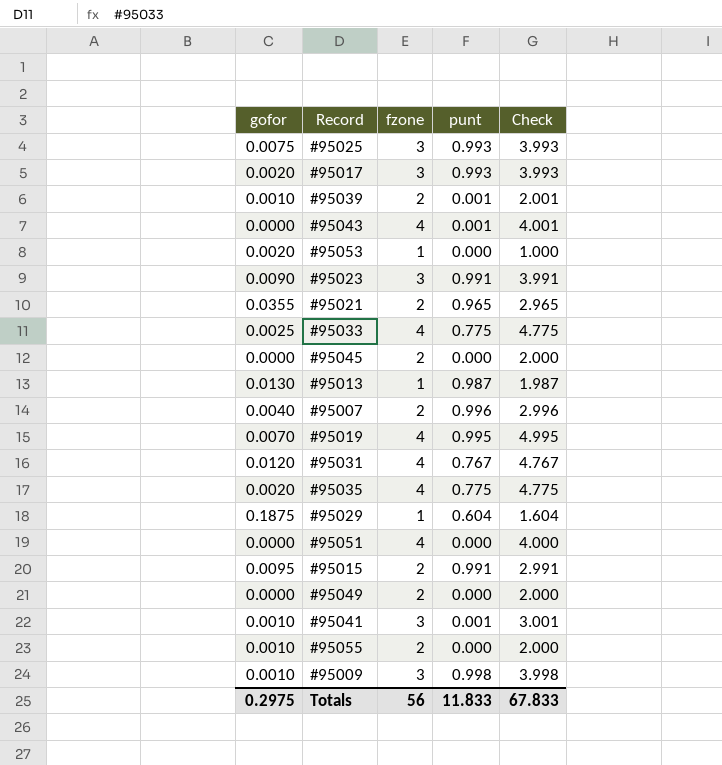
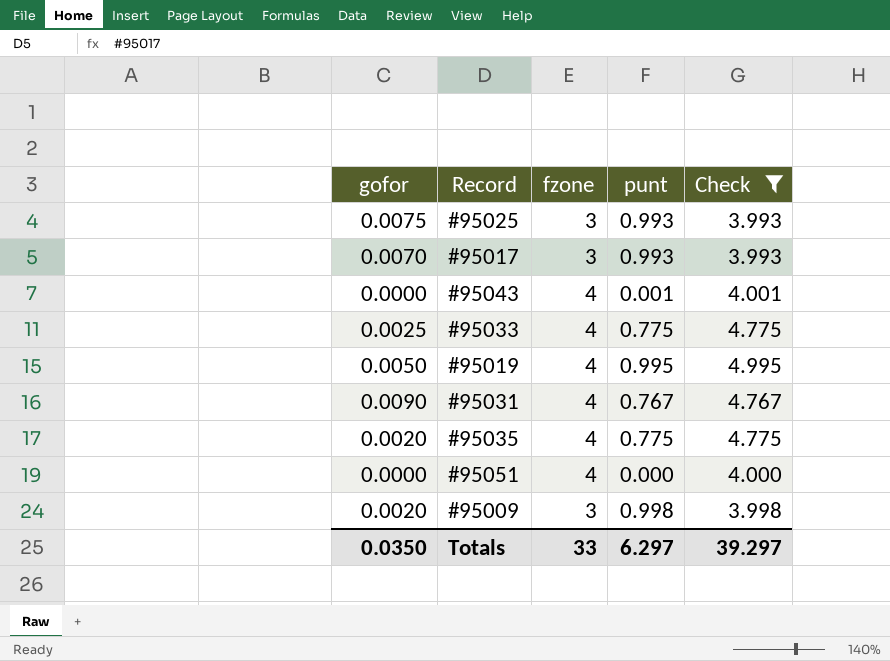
filter: none -> Check >= 3.993
#95017 | gofor: 0.0020 -> 0.0070
#95019 | gofor: 0.0070 -> 0.0050
#95031 | gofor: 0.0120 -> 0.0090
#95009 | gofor: 0.0010 -> 0.0020
Totals | gofor: 0.2975 -> 0.0350
Totals | fzone: 56 -> 33
Totals | punt: 11.833 -> 6.297
Totals | Check: 67.833 -> 39.297

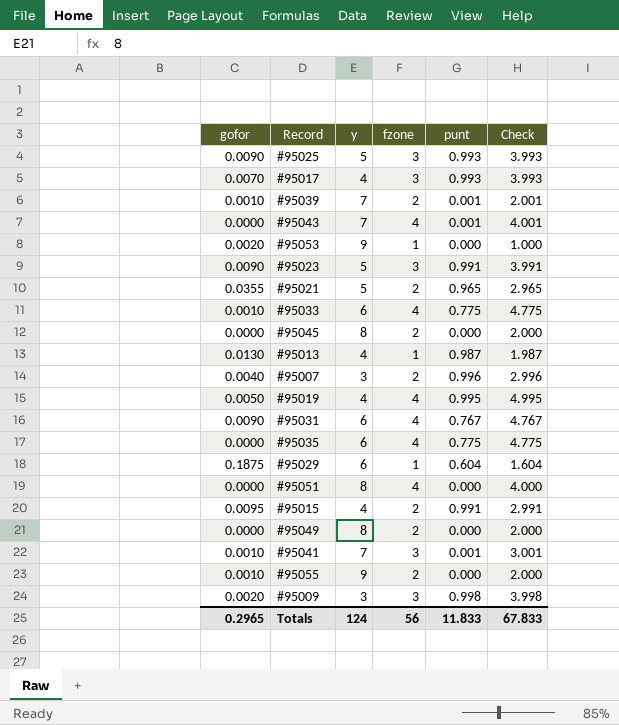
filter: Check >= 3.993 -> none
column y | position: none -> 3
#95025 | gofor: 0.0075 -> 0.0090
#95033 | gofor: 0.0025 -> 0.0010
#95035 | gofor: 0.0020 -> 0.0000
Totals | gofor: 0.0350 -> 0.2965
Totals | fzone: 33 -> 56
Totals | punt: 6.297 -> 11.833
Totals | Check: 39.297 -> 67.833

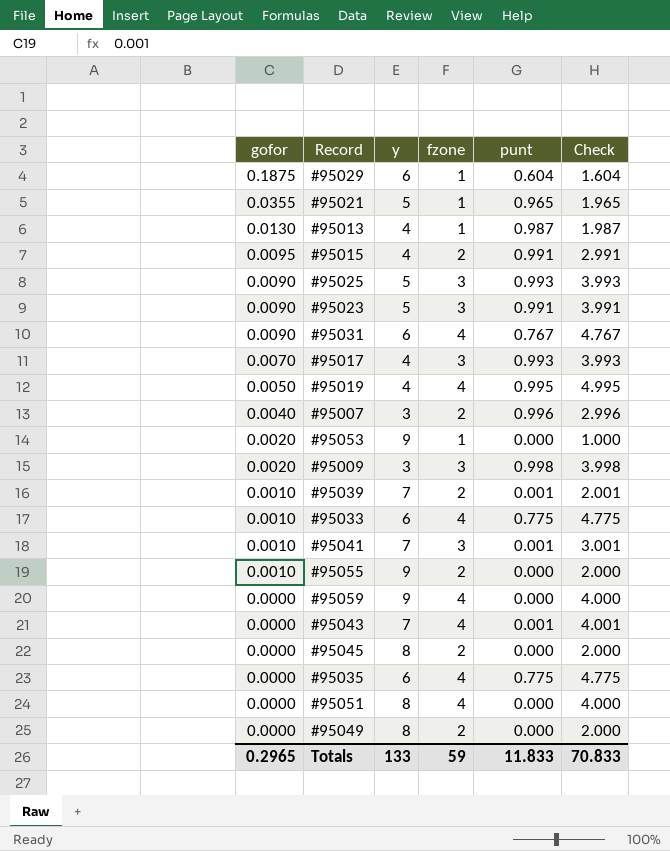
row order: none -> gofor descending
#95021 | fzone: 2 -> 1
#95021 | Check: 2.965 -> 1.965
row #95059: none -> 0.0000 | 9 | 4 | 0.000 | 4.000
Totals | y: 124 -> 133
Totals | fzone: 56 -> 59
Totals | Check: 67.833 -> 70.833

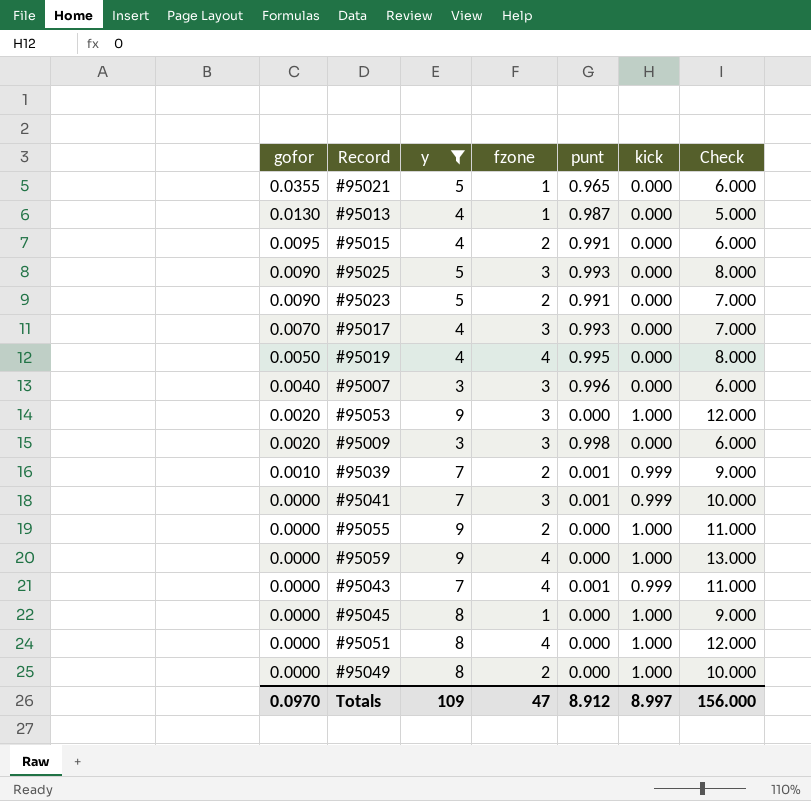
filter: none -> y != 6
column kick | position: none -> 6
column Check | formula: [fzone] + [punt] -> [y] + [fzone]
#95023 | fzone: 3 -> 2
#95007 | fzone: 2 -> 3
#95053 | fzone: 1 -> 3
#95041 | gofor: 0.0010 -> 0.0000
#95055 | gofor: 0.0010 -> 0.0000
#95045 | fzone: 2 -> 1
Totals | gofor: 0.2965 -> 0.0970
Totals | y: 133 -> 109
Totals | fzone: 59 -> 47
Totals | punt: 11.833 -> 8.912
Totals | Check: 70.833 -> 156.000

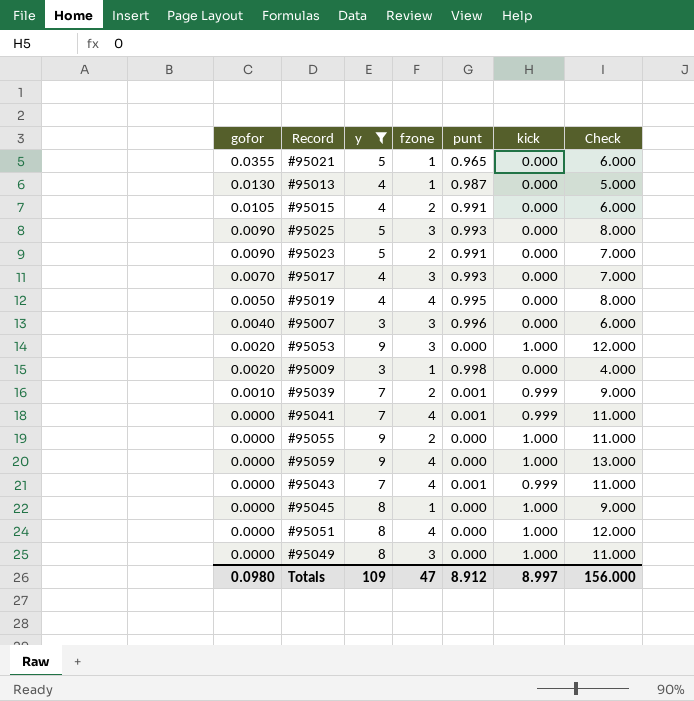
#95015 | gofor: 0.0095 -> 0.0105
#95009 | fzone: 3 -> 1
#95009 | Check: 6.000 -> 4.000
#95041 | fzone: 3 -> 4
#95041 | Check: 10.000 -> 11.000
#95049 | fzone: 2 -> 3
#95049 | Check: 10.000 -> 11.000
Totals | gofor: 0.0970 -> 0.0980

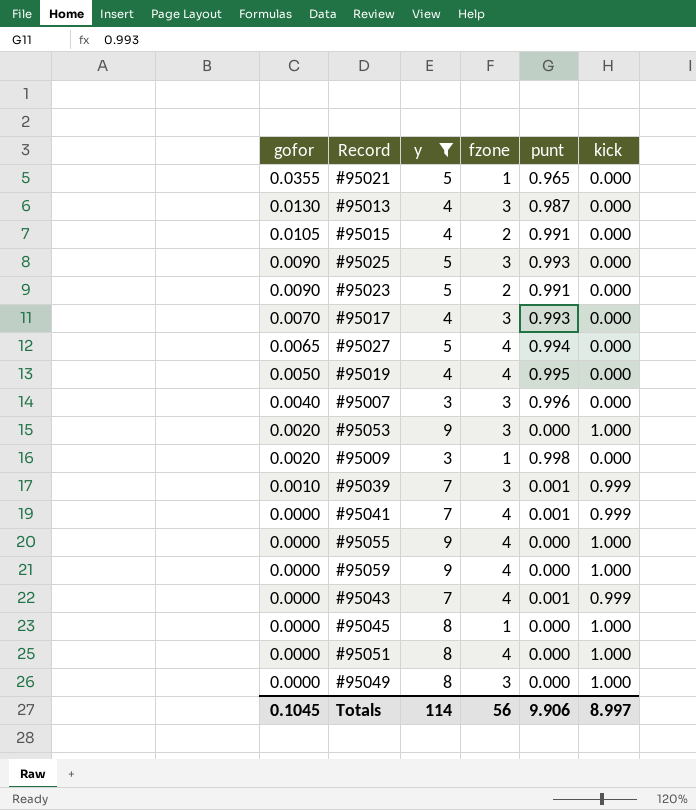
column Check | formula: [y] + [fzone] -> none
#95013 | fzone: 1 -> 3
row #95027: none -> 0.0065 | 5 | 4 | 0.994 | 0.000
#95039 | fzone: 2 -> 3
#95055 | fzone: 2 -> 4
Totals | gofor: 0.0980 -> 0.1045
Totals | y: 109 -> 114
Totals | fzone: 47 -> 56
Totals | punt: 8.912 -> 9.906

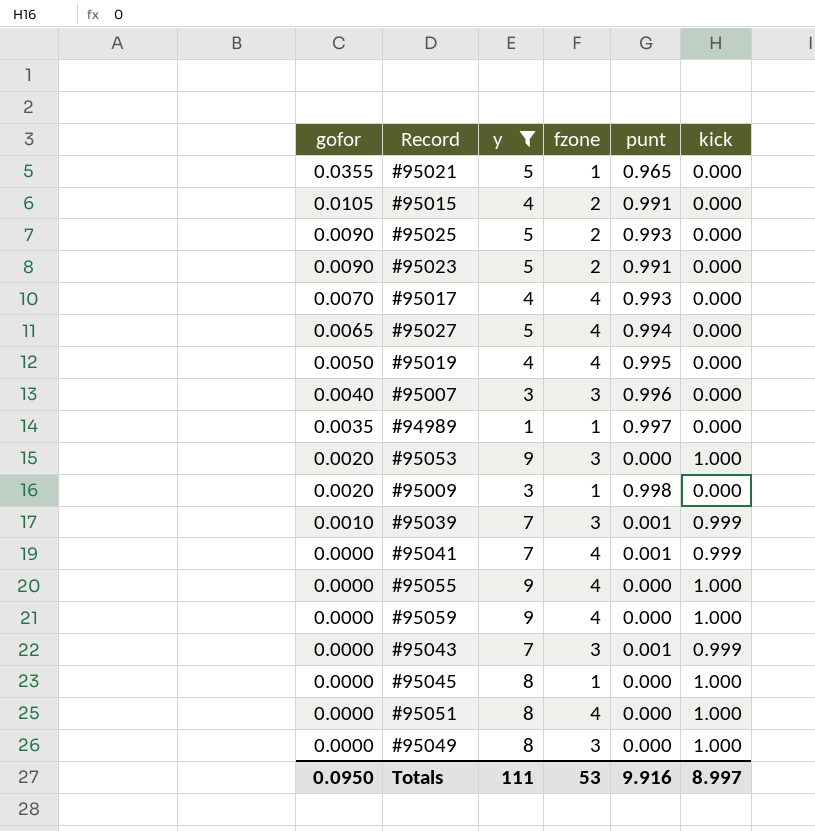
row #95013: 0.0130 | 4 | 3 | 0.987 | 0.000 -> none
#95025 | fzone: 3 -> 2
#95017 | fzone: 3 -> 4
row #94989: none -> 0.0035 | 1 | 1 | 0.997 | 0.000
#95043 | fzone: 4 -> 3
Totals | gofor: 0.1045 -> 0.0950
Totals | y: 114 -> 111
Totals | fzone: 56 -> 53
Totals | punt: 9.906 -> 9.916

